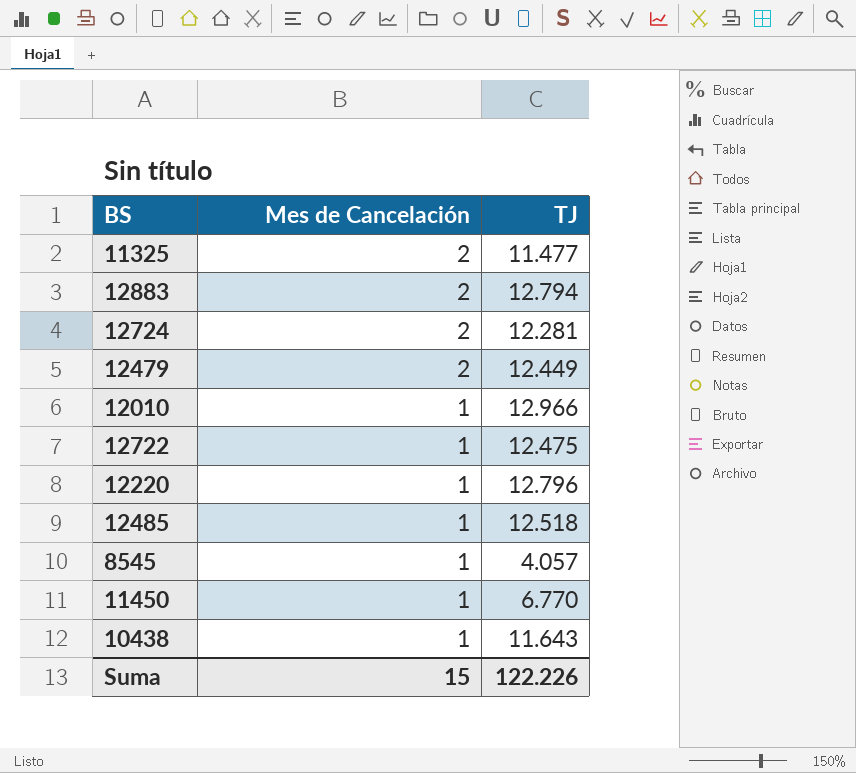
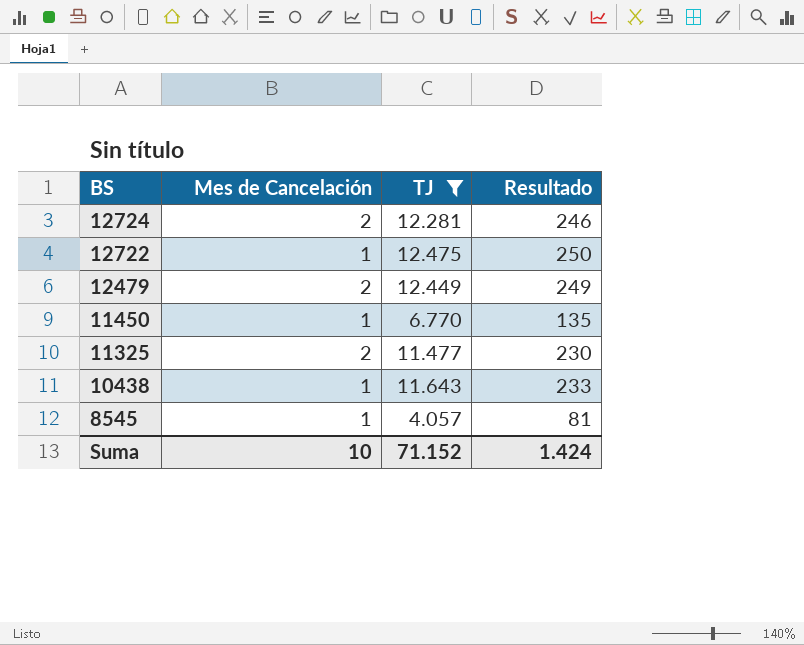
filter: none -> TJ <= 12.475
row order: Mes de Cancelación descending -> BS descending
column Resultado | formula: none -> [TJ] * 0,02
Suma | Mes de Cancelación: 15 -> 10
Suma | TJ: 122.226 -> 71.152

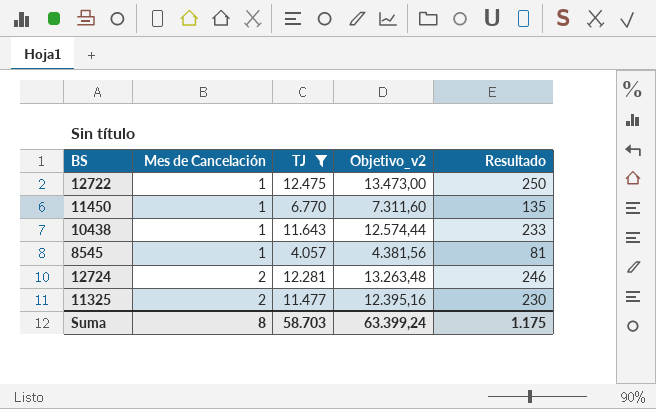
row order: BS descending -> Mes de Cancelación ascending
column Objetivo_v2 | formula: none -> [TJ] * 1,08
row 12479: 2 | 12.449 | 249 -> none
Suma | Mes de Cancelación: 10 -> 8
Suma | TJ: 71.152 -> 58.703
Suma | Resultado: 1.424 -> 1.175

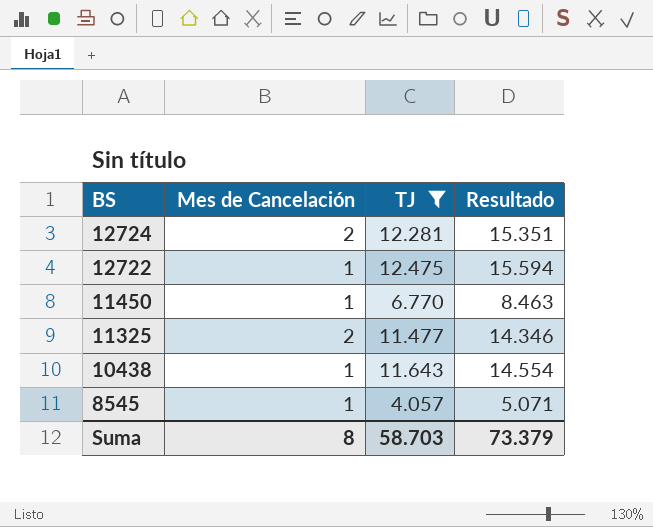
row order: Mes de Cancelación ascending -> BS descending
column Objetivo_v2 | formula: [TJ] * 1,08 -> none
column Resultado | formula: [TJ] * 0,02 -> [TJ] * 1,25
Suma | Resultado: 1.175 -> 73.379

